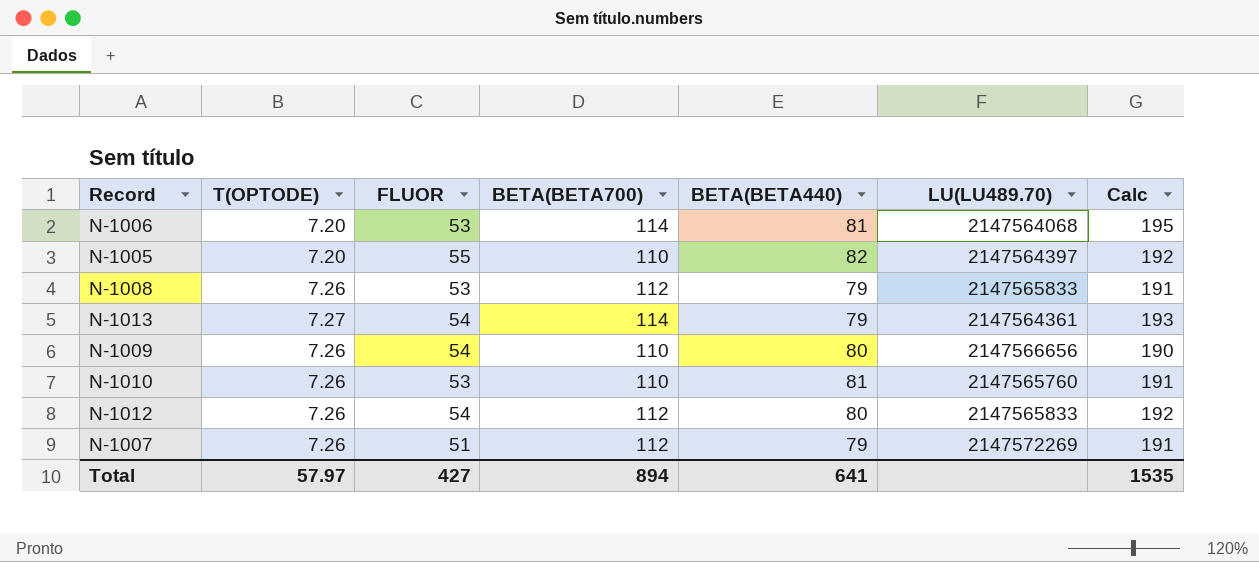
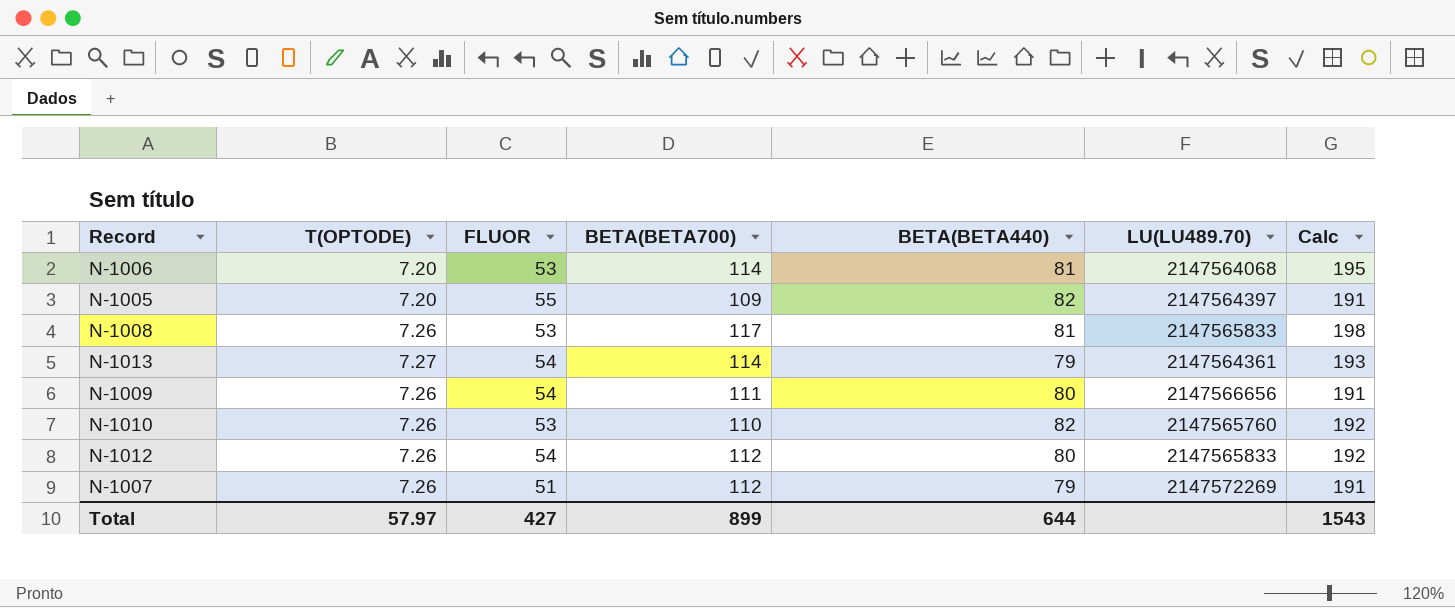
N-1005 | BETA(BETA700): 110 -> 109
N-1005 | Calc: 192 -> 191
N-1008 | BETA(BETA700): 112 -> 117
N-1008 | BETA(BETA440): 79 -> 81
N-1008 | Calc: 191 -> 198
N-1009 | BETA(BETA700): 110 -> 111
N-1009 | Calc: 190 -> 191
N-1010 | BETA(BETA440): 81 -> 82
N-1010 | Calc: 191 -> 192
Total | BETA(BETA700): 894 -> 899
Total | BETA(BETA440): 641 -> 644
Total | Calc: 1535 -> 1543

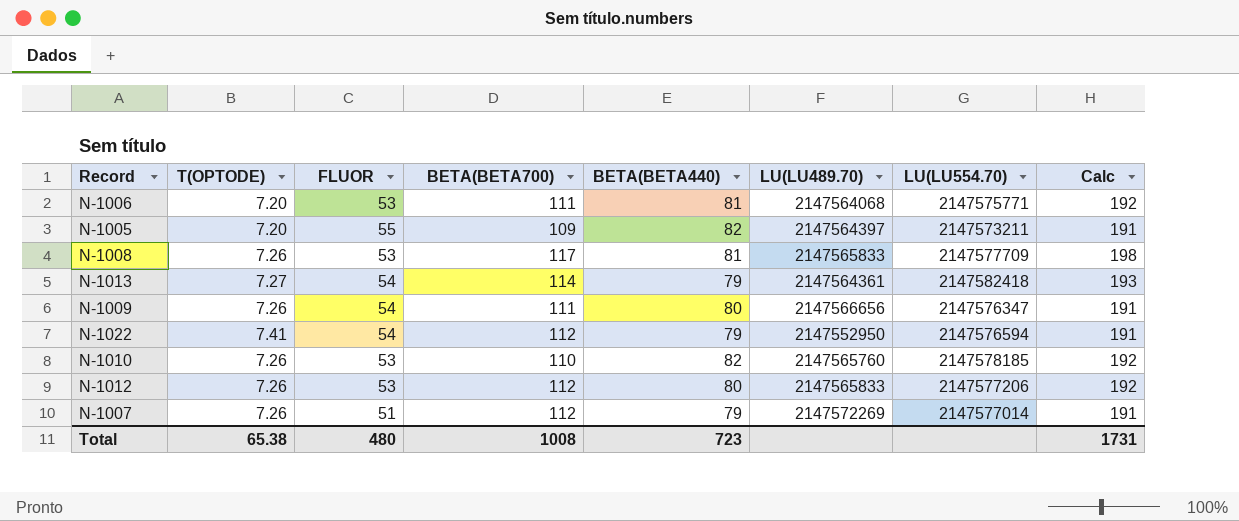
column LU(LU554.70) | position: none -> 7
N-1006 | BETA(BETA700): 114 -> 111
N-1006 | Calc: 195 -> 192
row N-1022: none -> 7.41 | 54 | 112 | 79 | 2147552950 | 2147576594 | 191
N-1012 | FLUOR: 54 -> 53
Total | T(OPTODE): 57.97 -> 65.38
Total | FLUOR: 427 -> 480
Total | BETA(BETA700): 899 -> 1008
Total | BETA(BETA440): 644 -> 723
Total | Calc: 1543 -> 1731

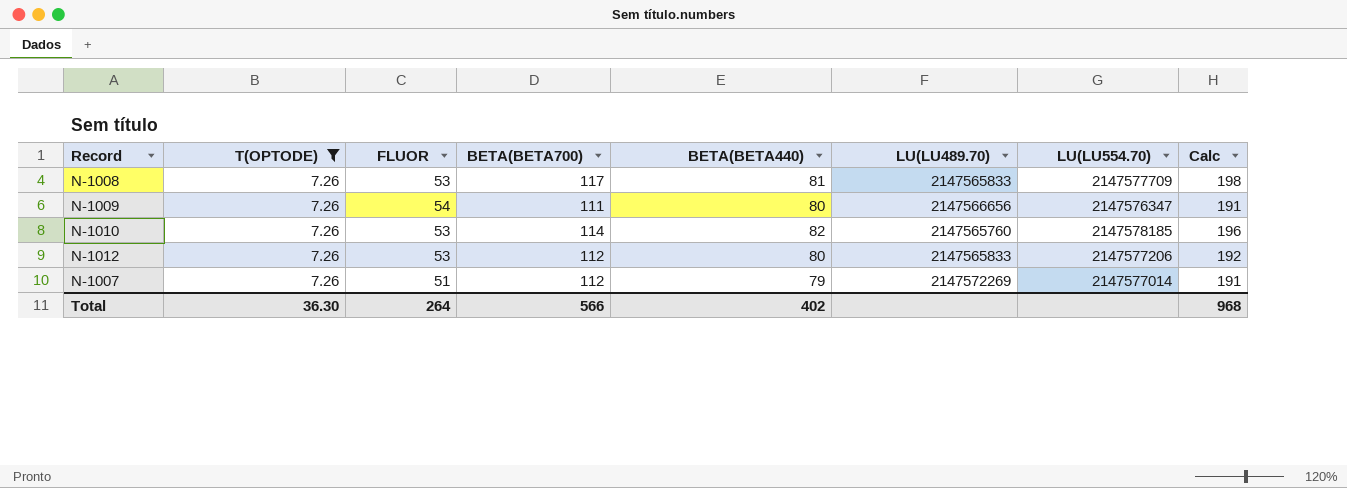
filter: none -> T(OPTODE) = 7.26
N-1010 | BETA(BETA700): 110 -> 114
N-1010 | Calc: 192 -> 196
Total | T(OPTODE): 65.38 -> 36.30
Total | FLUOR: 480 -> 264
Total | BETA(BETA700): 1008 -> 566
Total | BETA(BETA440): 723 -> 402
Total | Calc: 1731 -> 968

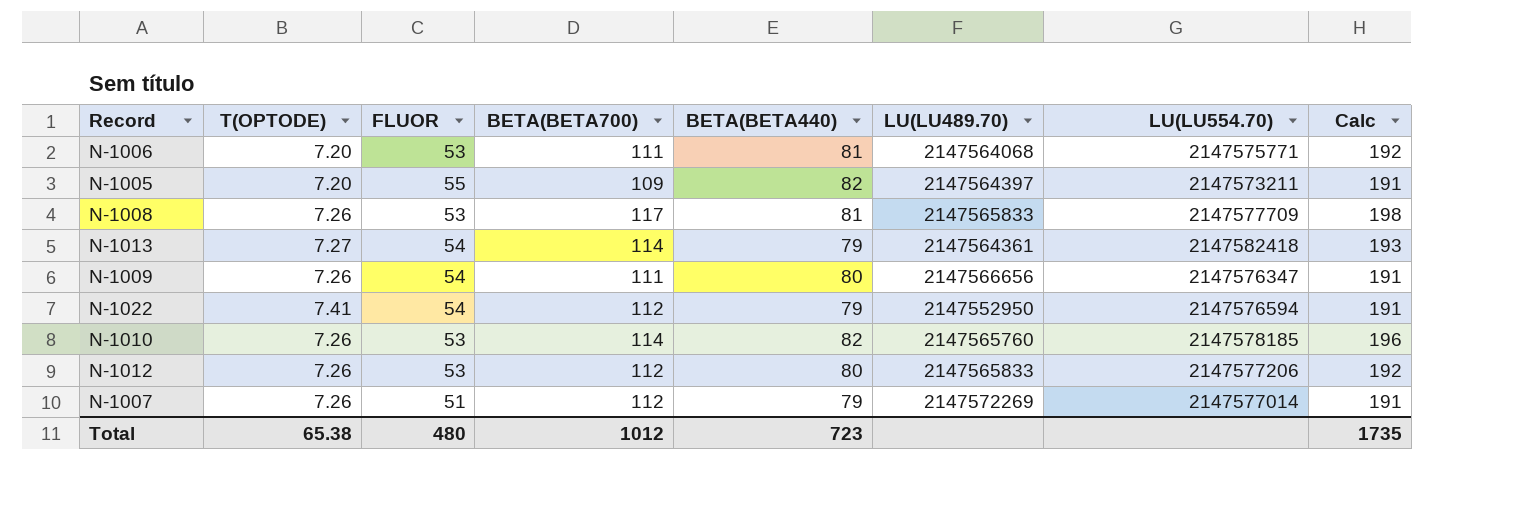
filter: T(OPTODE) = 7.26 -> none
Total | T(OPTODE): 36.30 -> 65.38
Total | FLUOR: 264 -> 480
Total | BETA(BETA700): 566 -> 1012
Total | BETA(BETA440): 402 -> 723
Total | Calc: 968 -> 1735

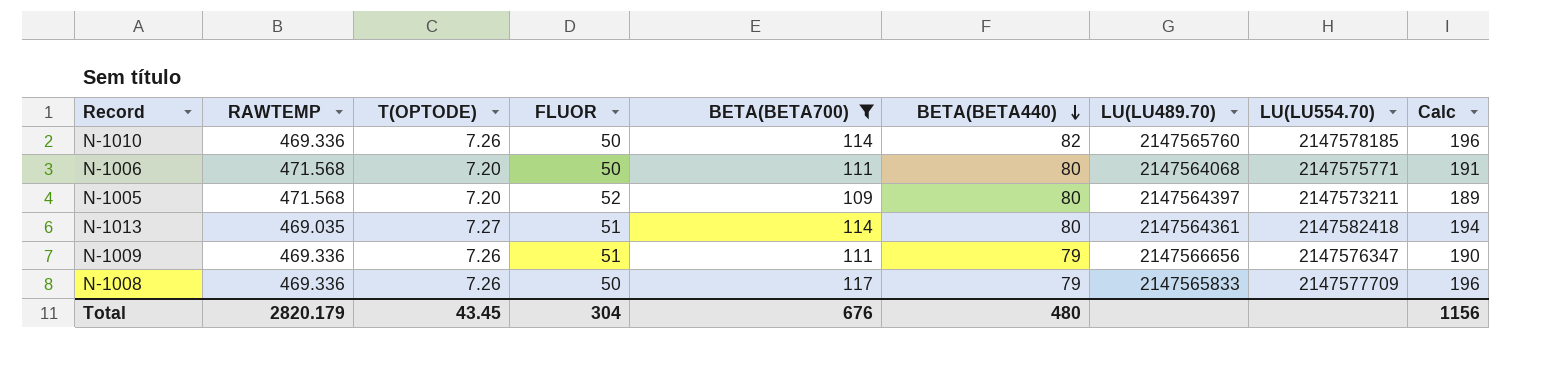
filter: none -> BETA(BETA700) != 112
row order: none -> BETA(BETA440) descending
column RAWTEMP | position: none -> 2
N-1010 | FLUOR: 53 -> 50
N-1006 | FLUOR: 53 -> 50
N-1006 | BETA(BETA440): 81 -> 80
N-1006 | Calc: 192 -> 191
N-1005 | FLUOR: 55 -> 52
N-1005 | BETA(BETA440): 82 -> 80
N-1005 | Calc: 191 -> 189
N-1013 | FLUOR: 54 -> 51
N-1013 | BETA(BETA440): 79 -> 80
N-1013 | Calc: 193 -> 194
N-1009 | FLUOR: 54 -> 51
N-1009 | BETA(BETA440): 80 -> 79
N-1009 | Calc: 191 -> 190
N-1008 | FLUOR: 53 -> 50
N-1008 | BETA(BETA440): 81 -> 79
N-1008 | Calc: 198 -> 196
Total | T(OPTODE): 65.38 -> 43.45
Total | FLUOR: 480 -> 304
Total | BETA(BETA700): 1012 -> 676
Total | BETA(BETA440): 723 -> 480
Total | Calc: 1735 -> 1156

